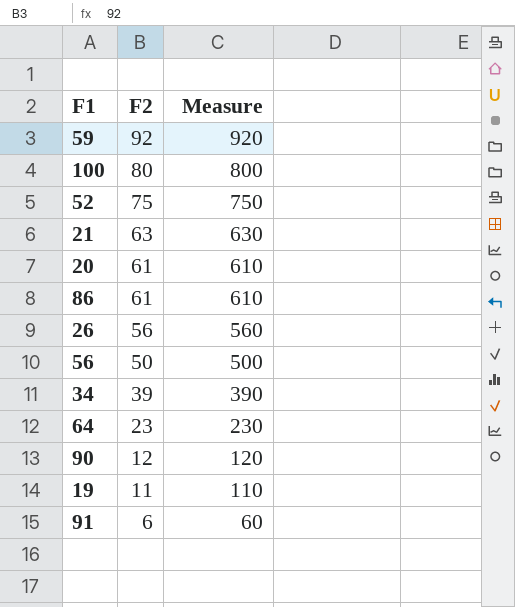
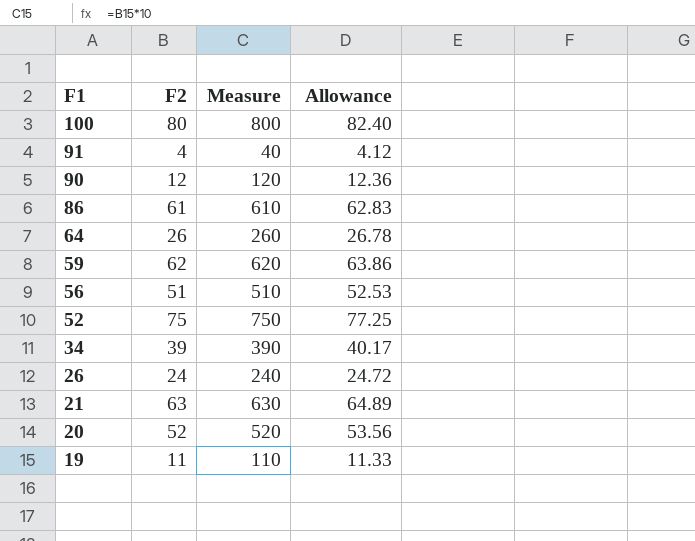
row order: F2 descending -> F1 descending
column Allowance | formula: none -> [F2] * 1.03
91 | F2: 6 -> 4
91 | Measure: 60 -> 40
64 | F2: 23 -> 26
64 | Measure: 230 -> 260
59 | F2: 92 -> 62
59 | Measure: 920 -> 620
56 | F2: 50 -> 51
56 | Measure: 500 -> 510
26 | F2: 56 -> 24
26 | Measure: 560 -> 240
20 | F2: 61 -> 52
20 | Measure: 610 -> 520

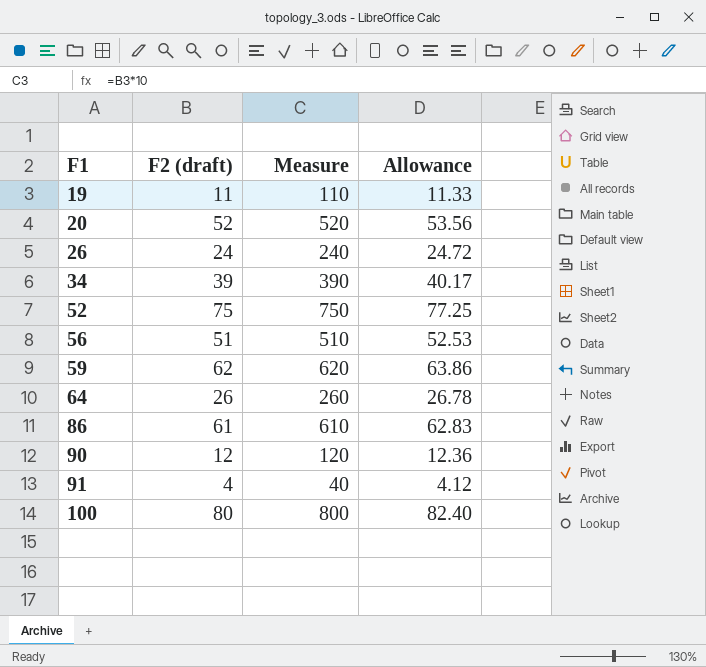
row order: F1 descending -> F1 ascending
column name: F2 -> F2 (draft)
row 21: 63 | 630 | 64.89 -> none

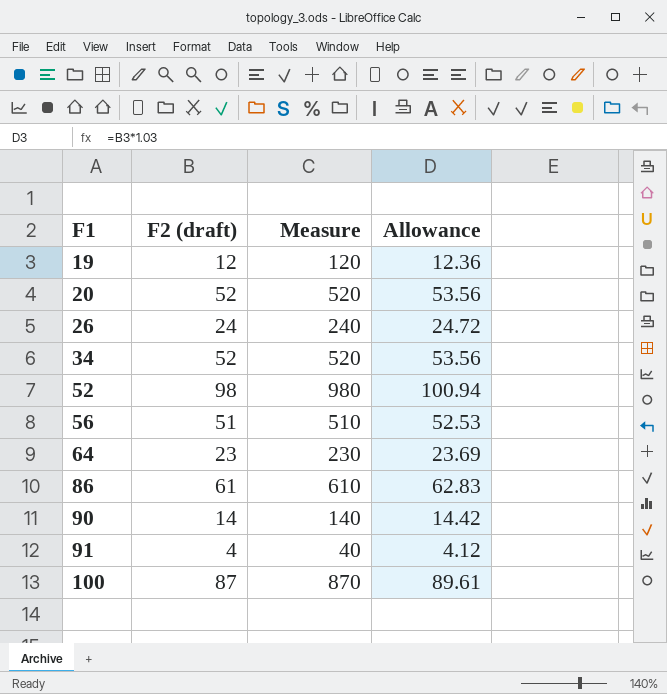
row 59: 62 | 620 | 63.86 -> none
19 | F2 (draft): 11 -> 12
19 | Measure: 110 -> 120
19 | Allowance: 11.33 -> 12.36
34 | F2 (draft): 39 -> 52
34 | Measure: 390 -> 520
34 | Allowance: 40.17 -> 53.56
52 | F2 (draft): 75 -> 98
52 | Measure: 750 -> 980
52 | Allowance: 77.25 -> 100.94
64 | F2 (draft): 26 -> 23
64 | Measure: 260 -> 230
64 | Allowance: 26.78 -> 23.69
90 | F2 (draft): 12 -> 14
90 | Measure: 120 -> 140
90 | Allowance: 12.36 -> 14.42
100 | F2 (draft): 80 -> 87
100 | Measure: 800 -> 870
100 | Allowance: 82.40 -> 89.61

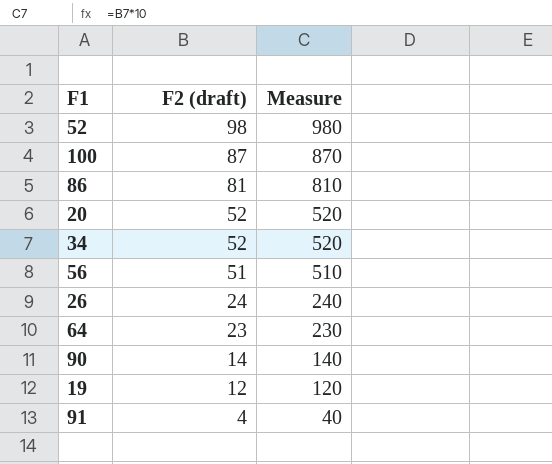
row order: F1 ascending -> F2 (draft) descending
column Allowance | formula: [F2 (draft)] * 1.03 -> none
86 | F2 (draft): 61 -> 81
86 | Measure: 610 -> 810

